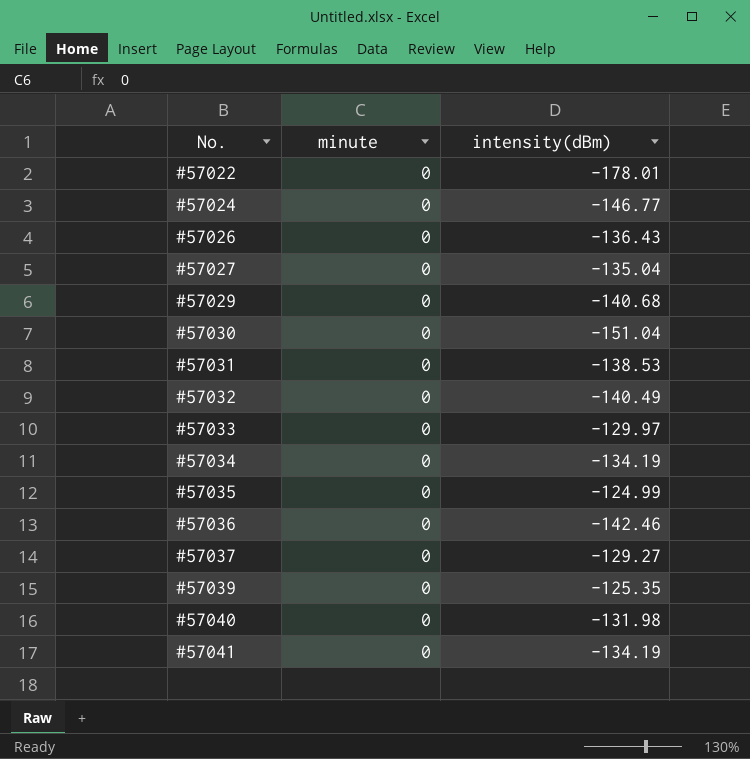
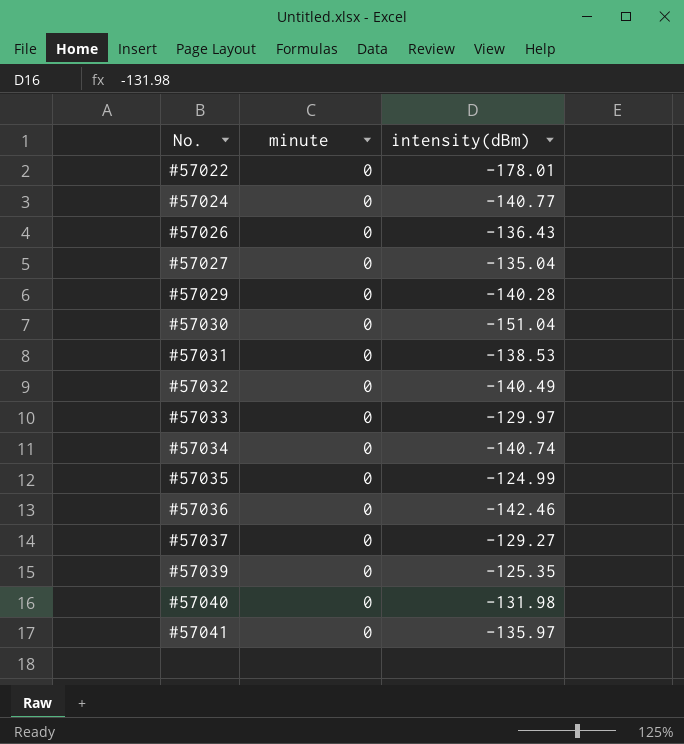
#57024 | intensity(dBm): -146.77 -> -140.77
#57029 | intensity(dBm): -140.68 -> -140.28
#57034 | intensity(dBm): -134.19 -> -140.74
#57041 | intensity(dBm): -134.19 -> -135.97

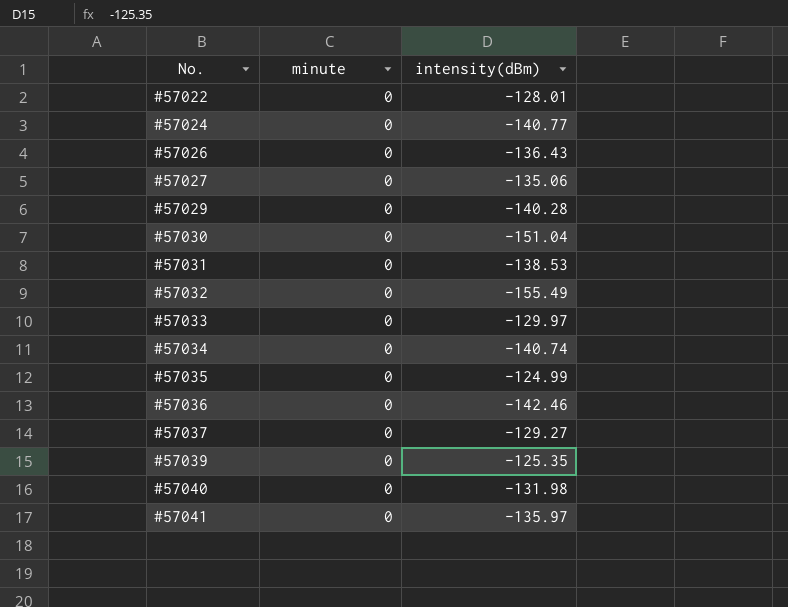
#57022 | intensity(dBm): -178.01 -> -128.01
#57027 | intensity(dBm): -135.04 -> -135.06
#57032 | intensity(dBm): -140.49 -> -155.49

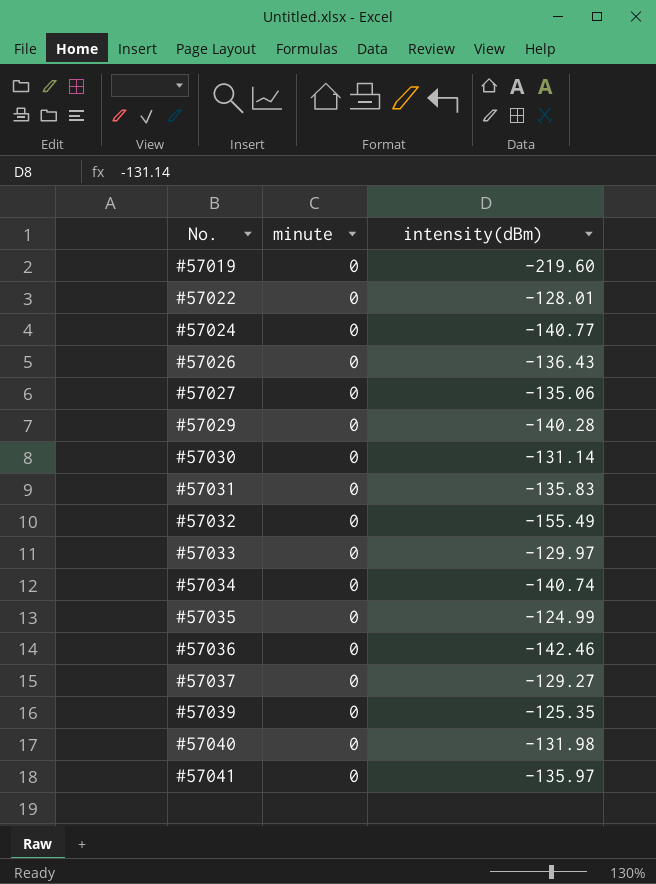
row #57019: none -> 0 | -219.60
#57030 | intensity(dBm): -151.04 -> -131.14
#57031 | intensity(dBm): -138.53 -> -135.83

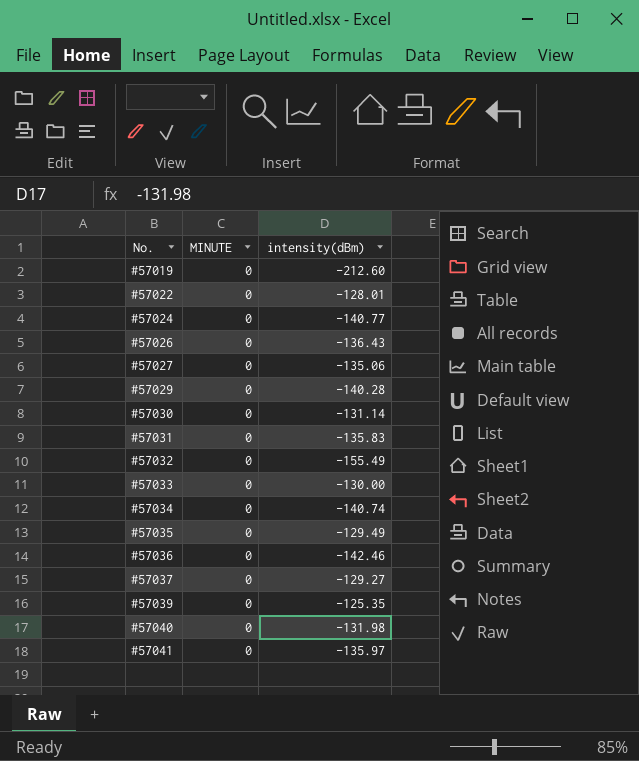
column name: minute -> MINUTE
#57019 | intensity(dBm): -219.60 -> -212.60
#57033 | intensity(dBm): -129.97 -> -130.00
#57035 | intensity(dBm): -124.99 -> -129.49

